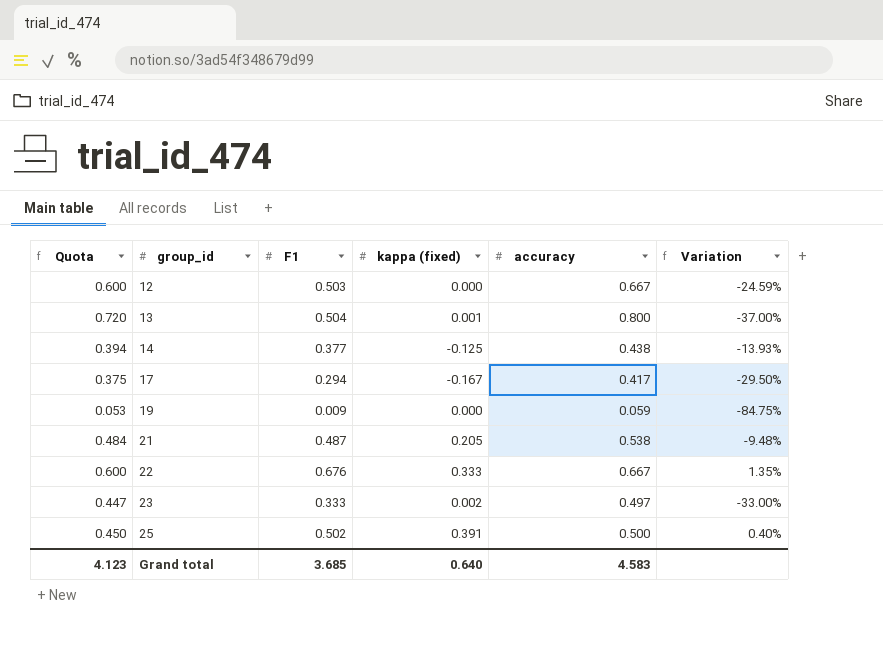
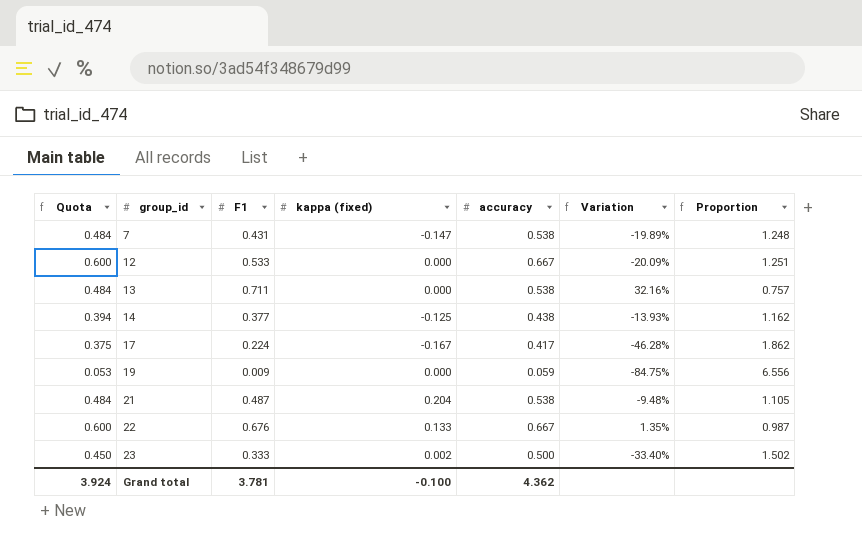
column Proportion | formula: none -> [accuracy] / [F1]
row 25: 0.450 | 0.502 | 0.391 | 0.500 | 0.40% -> none
row 7: none -> 0.484 | 0.431 | -0.147 | 0.538 | -19.89% | 1.248
12 | F1: 0.503 -> 0.533
12 | Variation: -24.59% -> -20.09%
13 | Quota: 0.720 -> 0.484
13 | F1: 0.504 -> 0.711
13 | kappa (fixed): 0.001 -> 0.000
13 | accuracy: 0.800 -> 0.538
13 | Variation: -37.00% -> 32.16%
17 | F1: 0.294 -> 0.224
17 | Variation: -29.50% -> -46.28%
21 | kappa (fixed): 0.205 -> 0.204
22 | kappa (fixed): 0.333 -> 0.133
23 | Quota: 0.447 -> 0.450
23 | accuracy: 0.497 -> 0.500
23 | Variation: -33.00% -> -33.40%
Grand total | Quota: 4.123 -> 3.924
Grand total | F1: 3.685 -> 3.781
Grand total | kappa (fixed): 0.640 -> -0.100
Grand total | accuracy: 4.583 -> 4.362

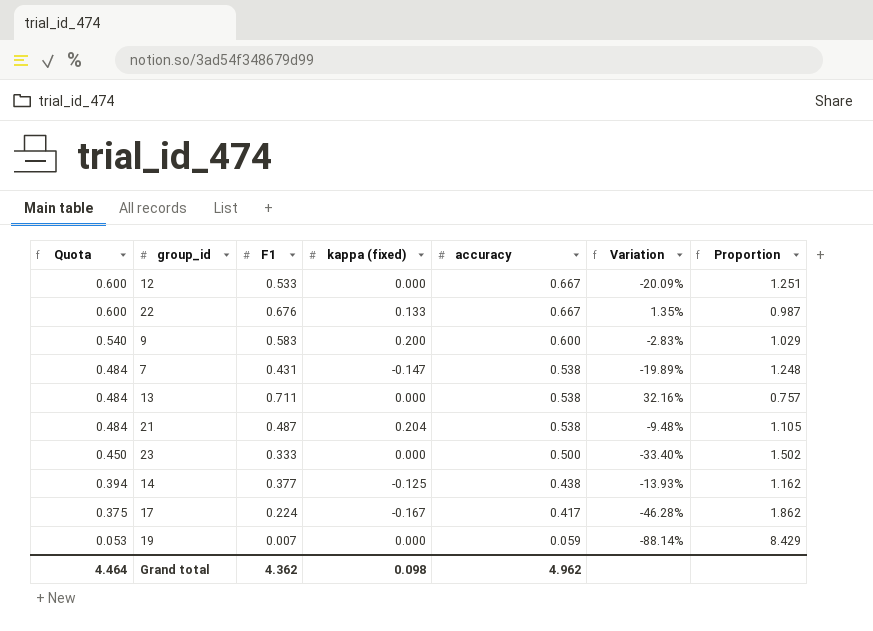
row order: group_id ascending -> Quota descending
row 9: none -> 0.540 | 0.583 | 0.200 | 0.600 | -2.83% | 1.029
23 | kappa (fixed): 0.002 -> 0.000
19 | F1: 0.009 -> 0.007
19 | Variation: -84.75% -> -88.14%
19 | Proportion: 6.556 -> 8.429
Grand total | Quota: 3.924 -> 4.464
Grand total | F1: 3.781 -> 4.362
Grand total | kappa (fixed): -0.100 -> 0.098
Grand total | accuracy: 4.362 -> 4.962

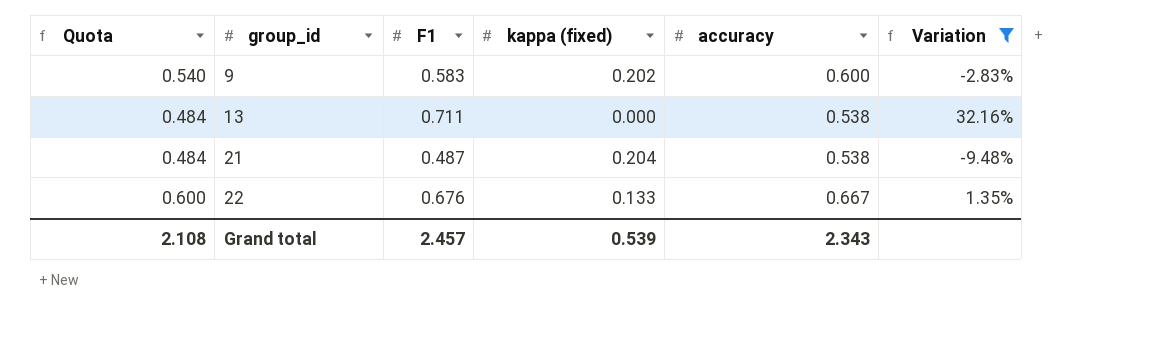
filter: none -> Variation >= -9.48%
row order: Quota descending -> group_id ascending
column Proportion | formula: [accuracy] / [F1] -> none
9 | kappa (fixed): 0.200 -> 0.202
Grand total | Quota: 4.464 -> 2.108
Grand total | F1: 4.362 -> 2.457
Grand total | kappa (fixed): 0.098 -> 0.539
Grand total | accuracy: 4.962 -> 2.343

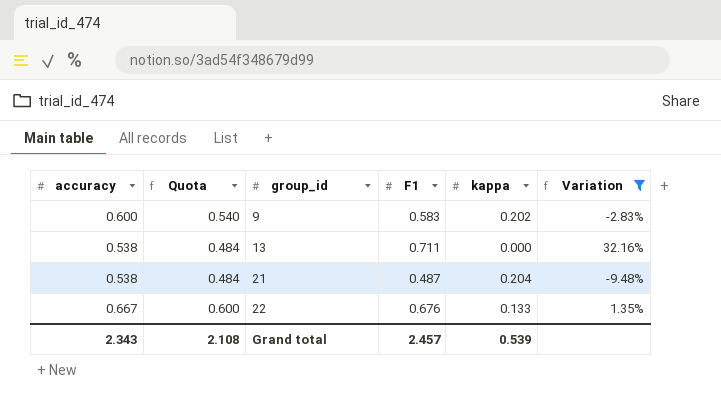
column accuracy | position: 5 -> 1
column name: kappa (fixed) -> kappa

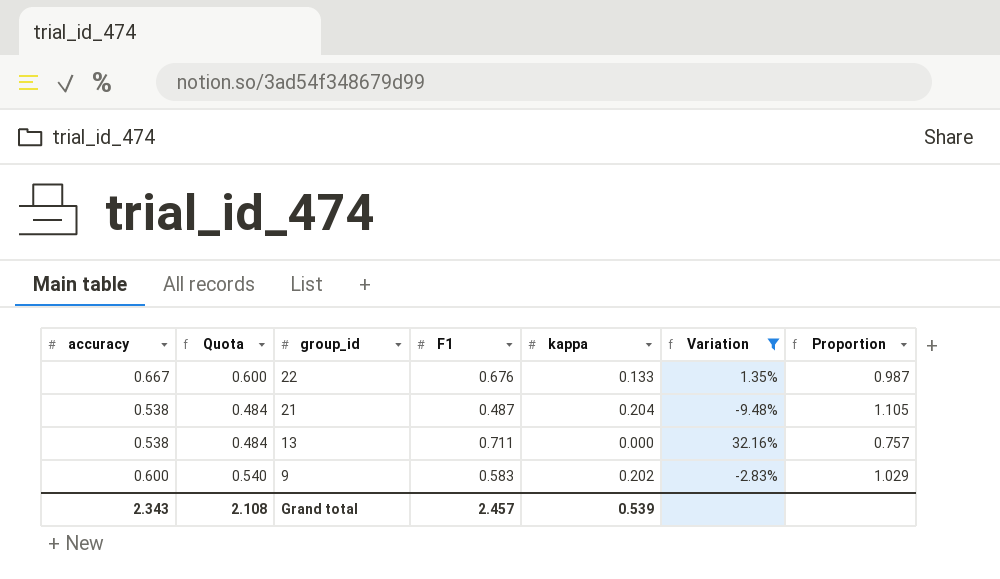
row order: group_id ascending -> group_id descending
column Proportion | formula: none -> [accuracy] / [F1]

